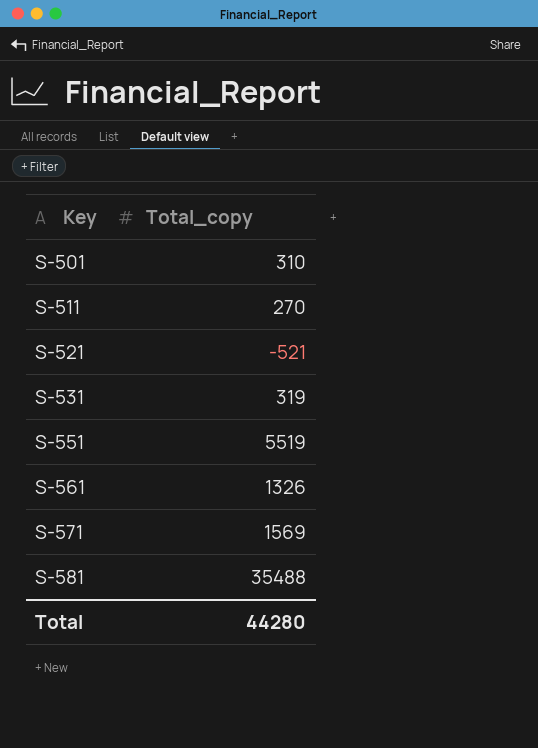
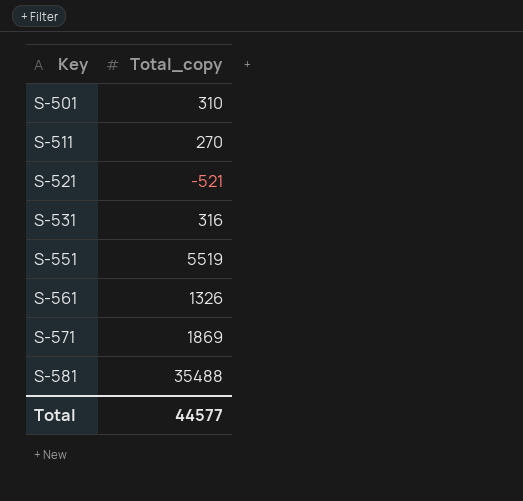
S-531 | Total_copy: 319 -> 316
S-571 | Total_copy: 1569 -> 1869
Total | Total_copy: 44280 -> 44577

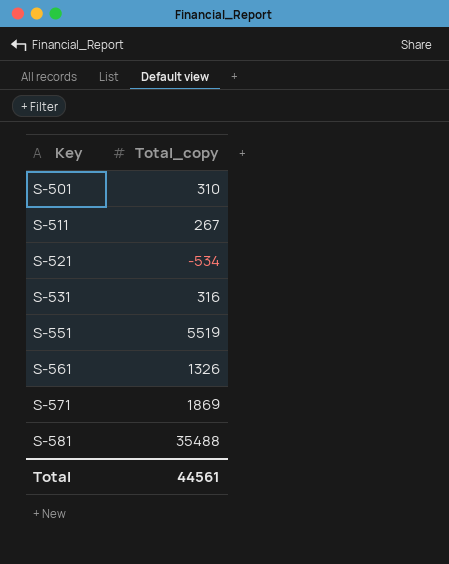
S-511 | Total_copy: 270 -> 267
S-521 | Total_copy: -521 -> -534
Total | Total_copy: 44577 -> 44561

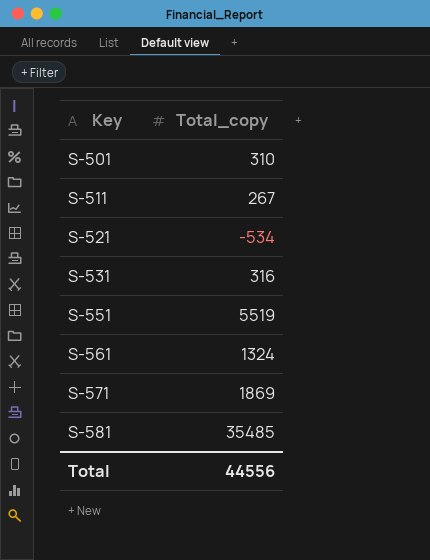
S-561 | Total_copy: 1326 -> 1324
S-581 | Total_copy: 35488 -> 35485
Total | Total_copy: 44561 -> 44556

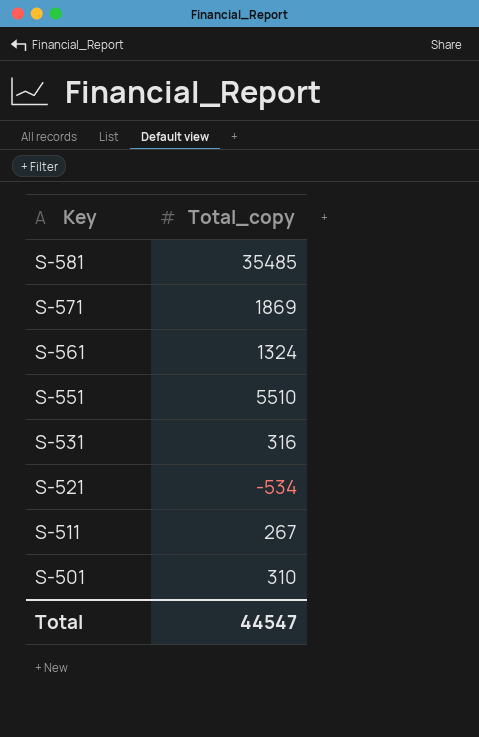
row order: Key ascending -> Key descending
S-551 | Total_copy: 5519 -> 5510
Total | Total_copy: 44556 -> 44547

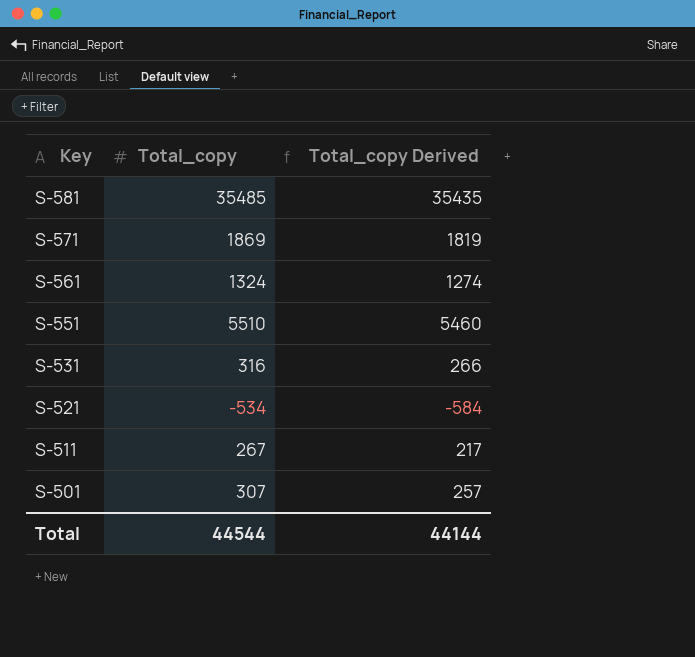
column Total_copy Derived | formula: none -> [Total_copy] - 50
S-501 | Total_copy: 310 -> 307
Total | Total_copy: 44547 -> 44544

